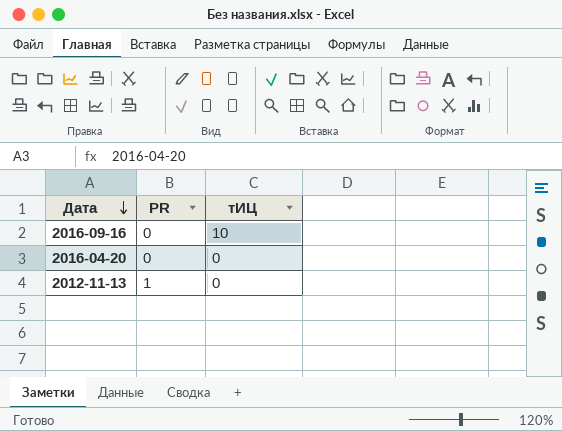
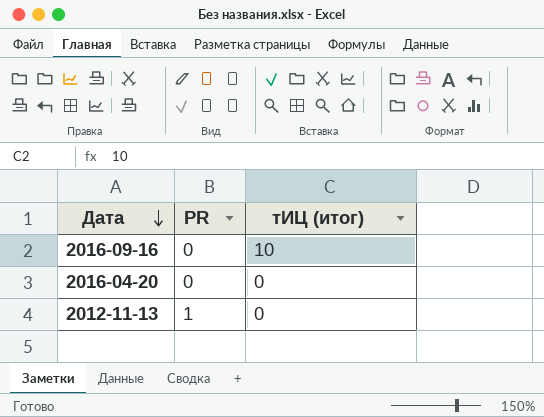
column name: тИЦ -> тИЦ (итог)

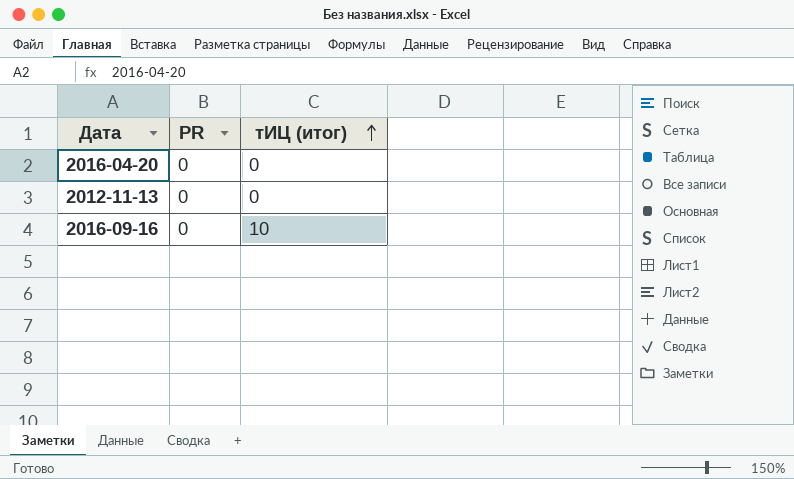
row order: Дата descending -> тИЦ (итог) ascending
2012-11-13 | PR: 1 -> 0

